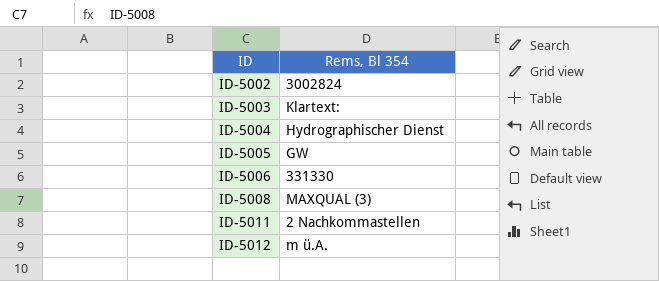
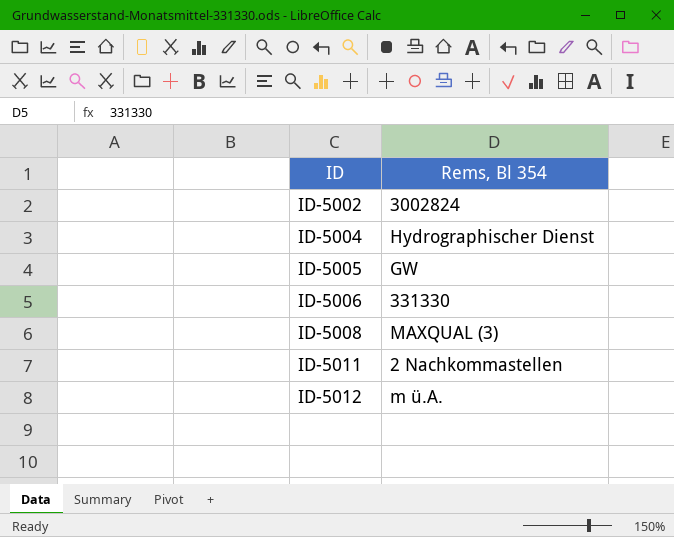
row ID-5003: Klartext: -> none

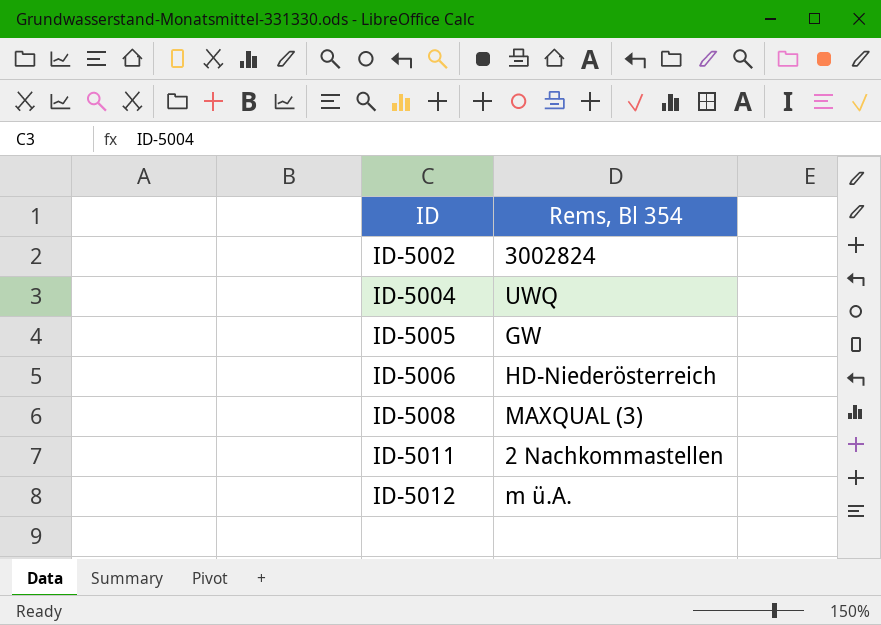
ID-5004 | Rems, Bl 354: Hydrographischer Dienst -> UWQ
ID-5006 | Rems, Bl 354: 331330 -> HD-Niederösterreich

